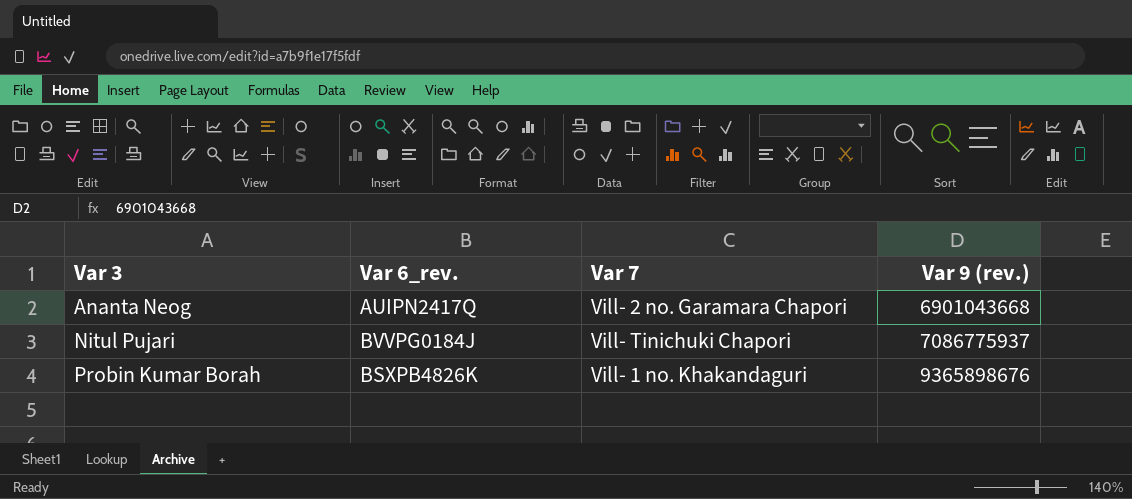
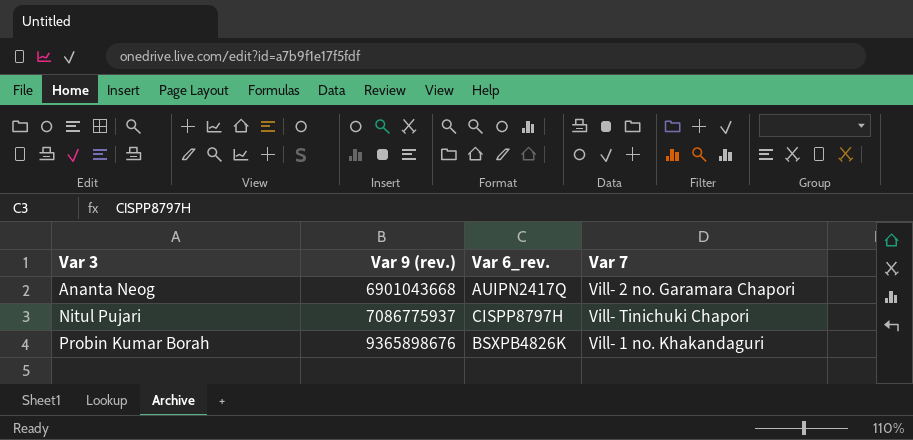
column Var 9 (rev.) | position: 4 -> 2
Nitul Pujari | Var 6_rev.: BVVPG0184J -> CISPP8797H

